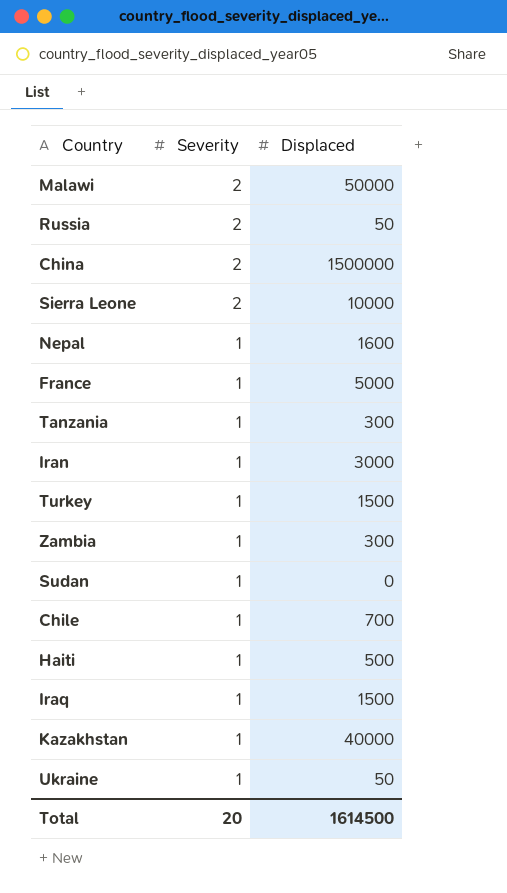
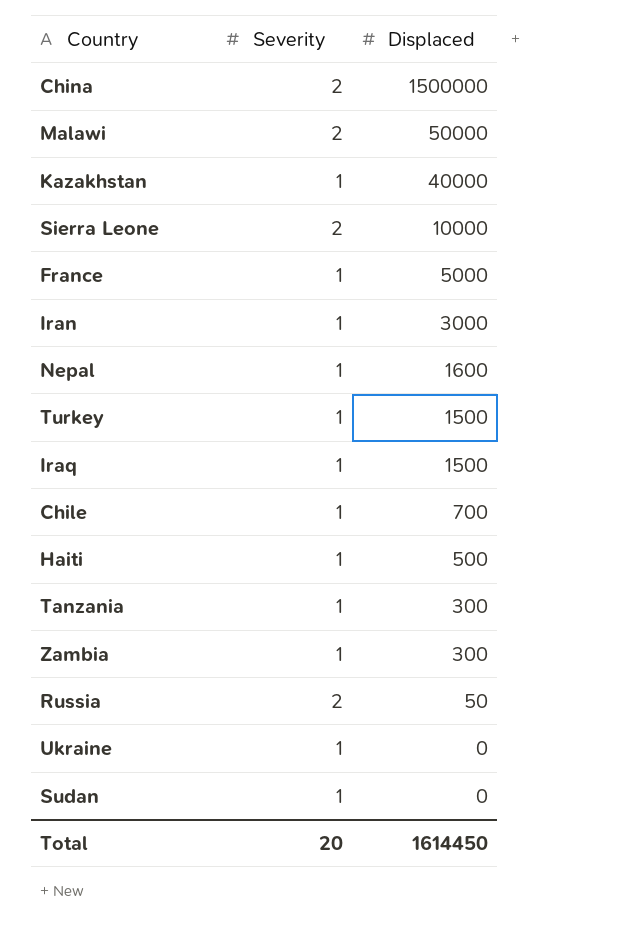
row order: Severity descending -> Displaced descending
Ukraine | Displaced: 50 -> 0
Total | Displaced: 1614500 -> 1614450

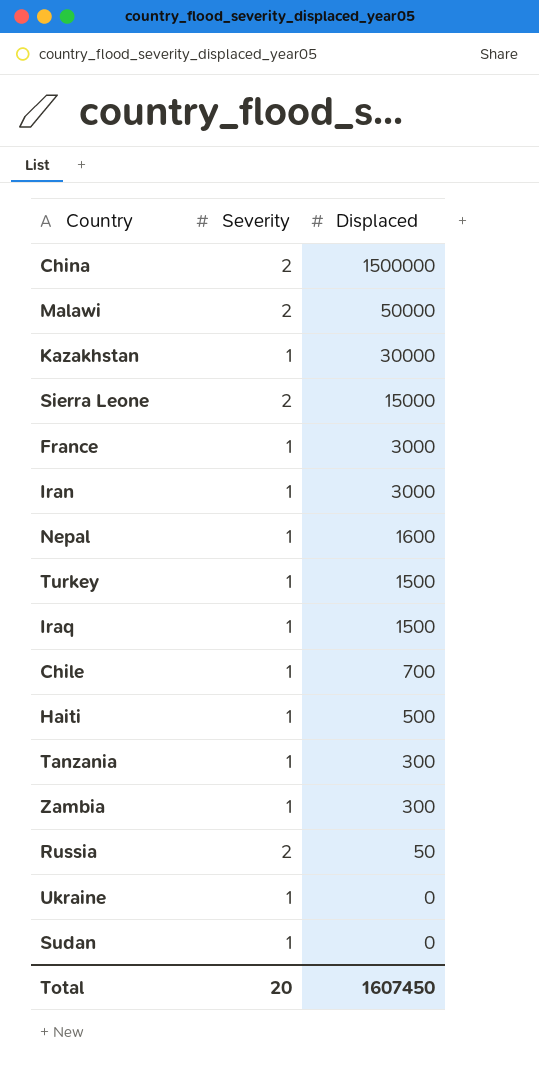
Kazakhstan | Displaced: 40000 -> 30000
Sierra Leone | Displaced: 10000 -> 15000
France | Displaced: 5000 -> 3000
Total | Displaced: 1614450 -> 1607450

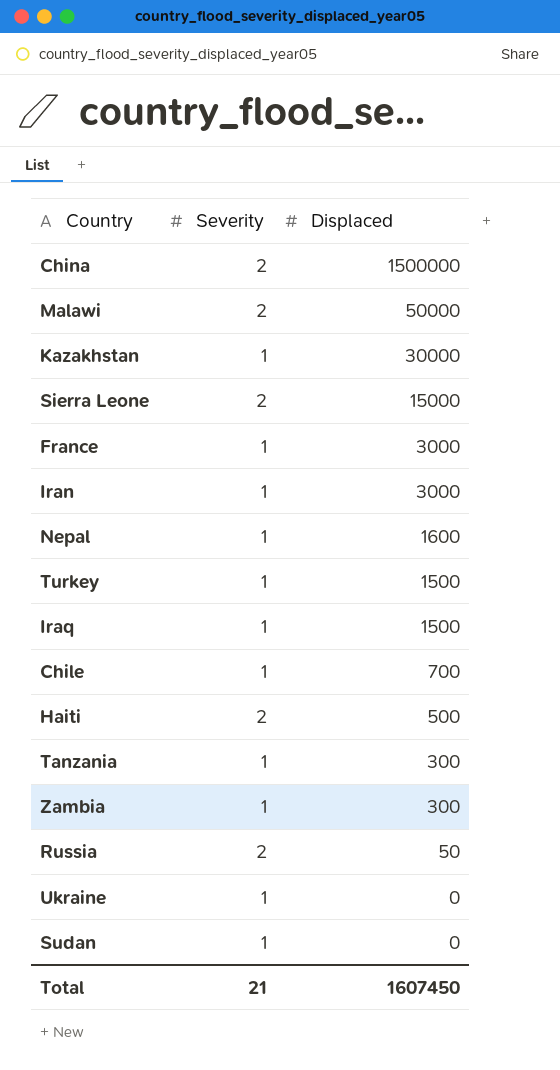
Haiti | Severity: 1 -> 2
Total | Severity: 20 -> 21

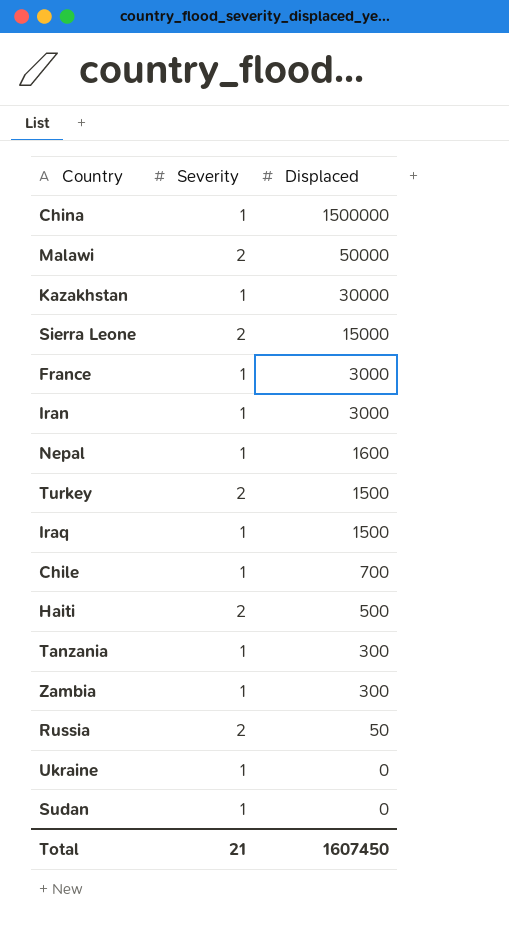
China | Severity: 2 -> 1
Turkey | Severity: 1 -> 2

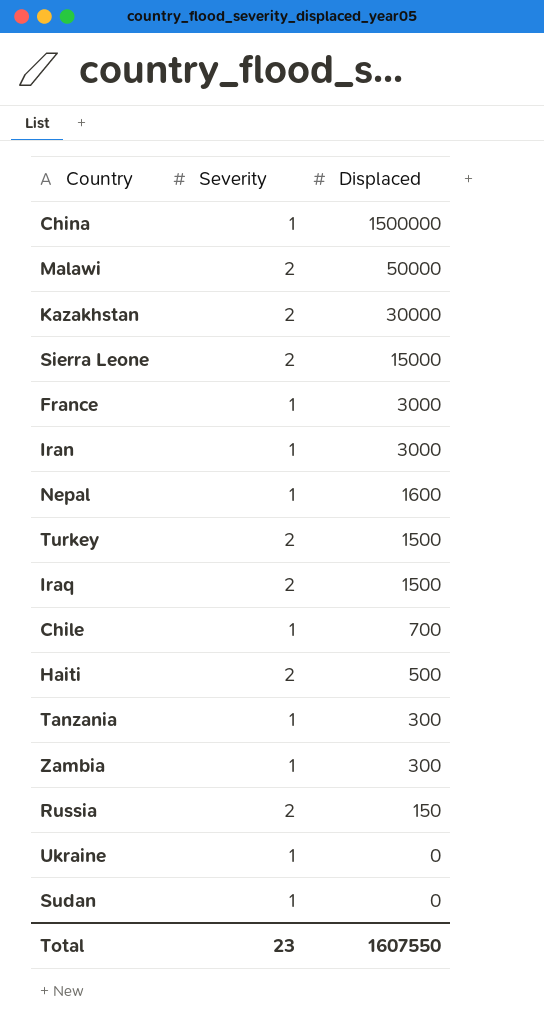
Kazakhstan | Severity: 1 -> 2
Iraq | Severity: 1 -> 2
Russia | Displaced: 50 -> 150
Total | Severity: 21 -> 23
Total | Displaced: 1607450 -> 1607550

